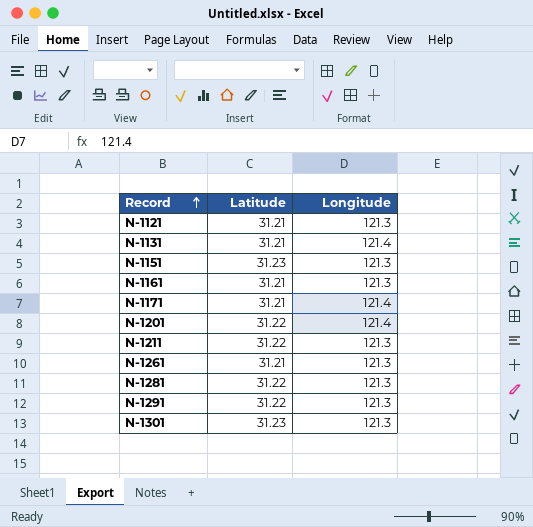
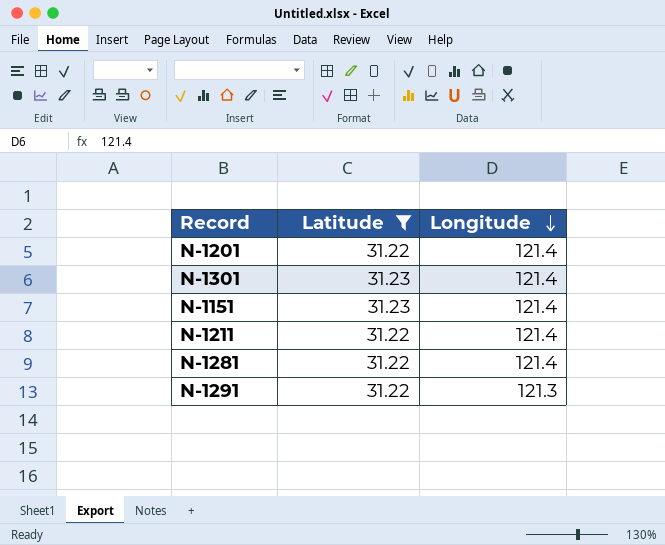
filter: none -> Latitude != 31.21
row order: Record ascending -> Longitude descending
N-1301 | Longitude: 121.3 -> 121.4
N-1151 | Longitude: 121.3 -> 121.4
N-1211 | Longitude: 121.3 -> 121.4
N-1281 | Longitude: 121.3 -> 121.4

